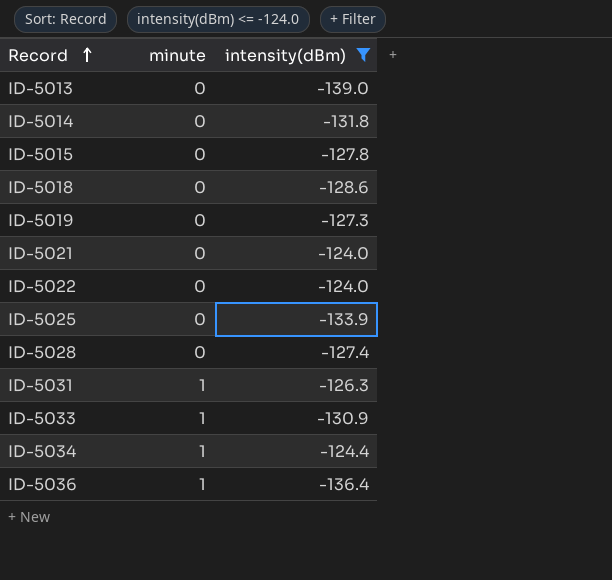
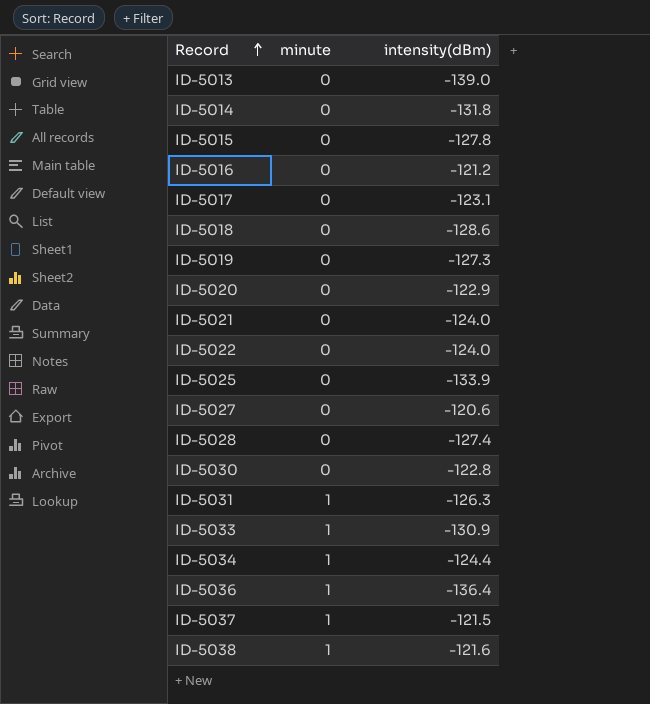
filter: intensity(dBm) <= -124.0 -> none

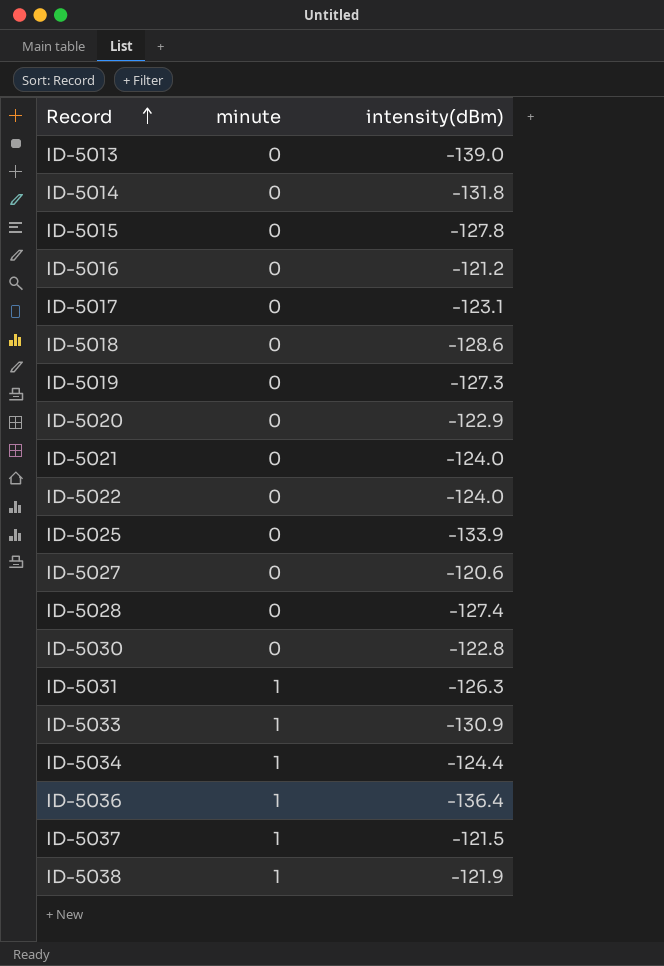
ID-5038 | intensity(dBm): -121.6 -> -121.9

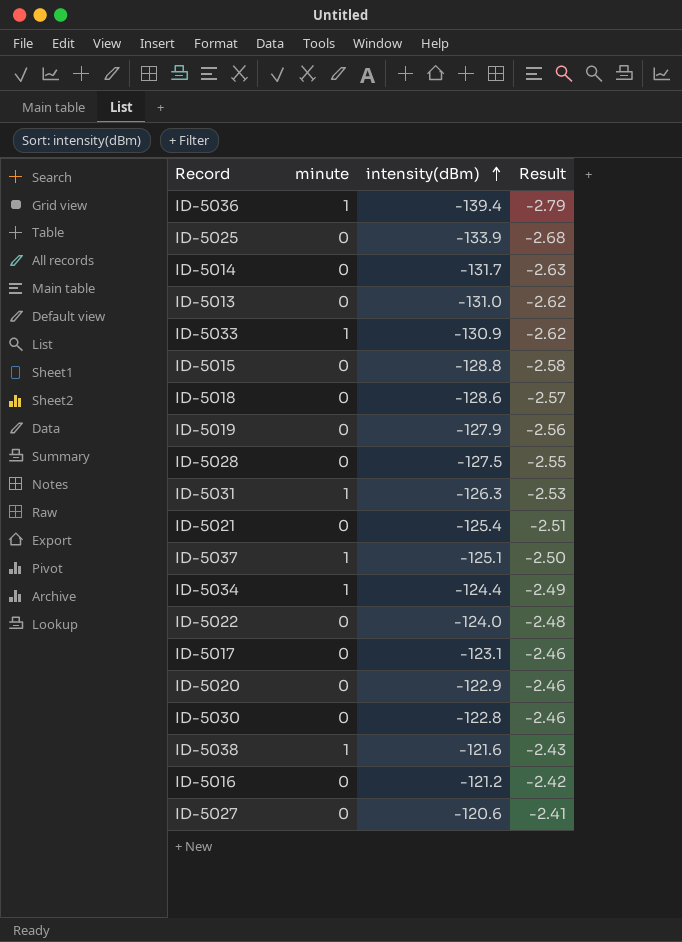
row order: Record ascending -> intensity(dBm) ascending
column Result | formula: none -> [intensity(dBm)] * 0.02
ID-5036 | intensity(dBm): -136.4 -> -139.4
ID-5014 | intensity(dBm): -131.8 -> -131.7
ID-5013 | intensity(dBm): -139.0 -> -131.0
ID-5015 | intensity(dBm): -127.8 -> -128.8
ID-5019 | intensity(dBm): -127.3 -> -127.9
ID-5028 | intensity(dBm): -127.4 -> -127.5
ID-5021 | intensity(dBm): -124.0 -> -125.4
ID-5037 | intensity(dBm): -121.5 -> -125.1
ID-5038 | intensity(dBm): -121.9 -> -121.6

